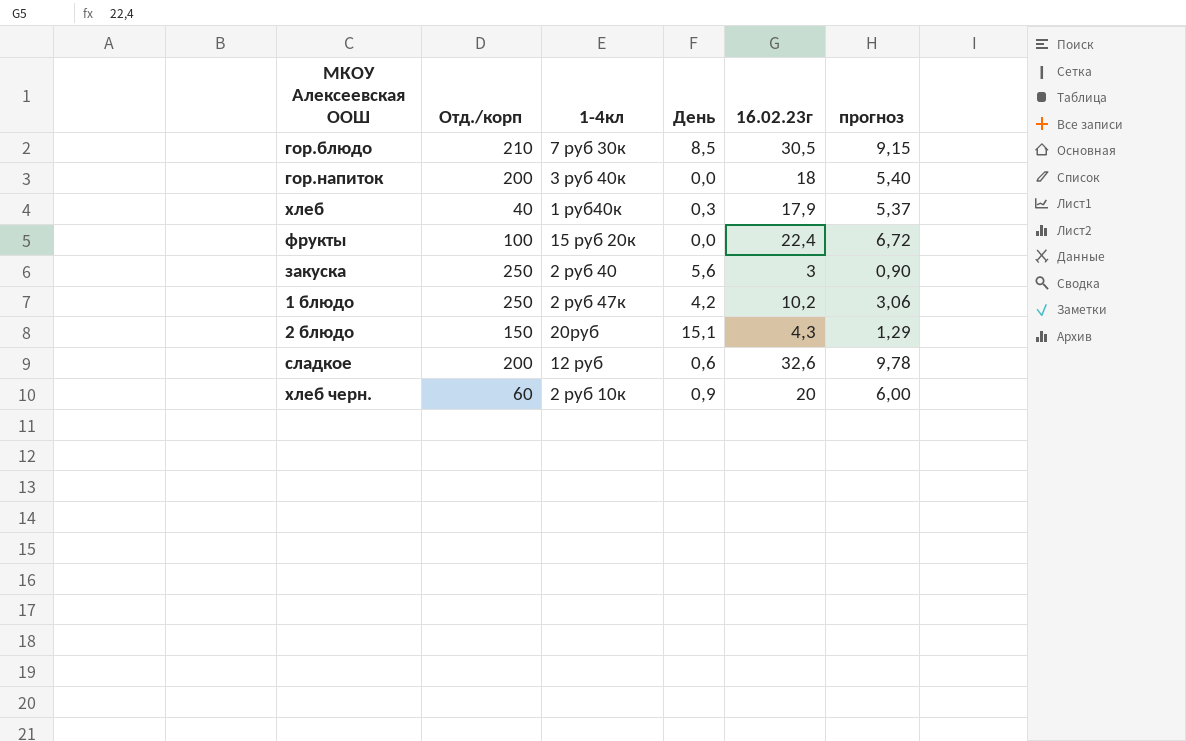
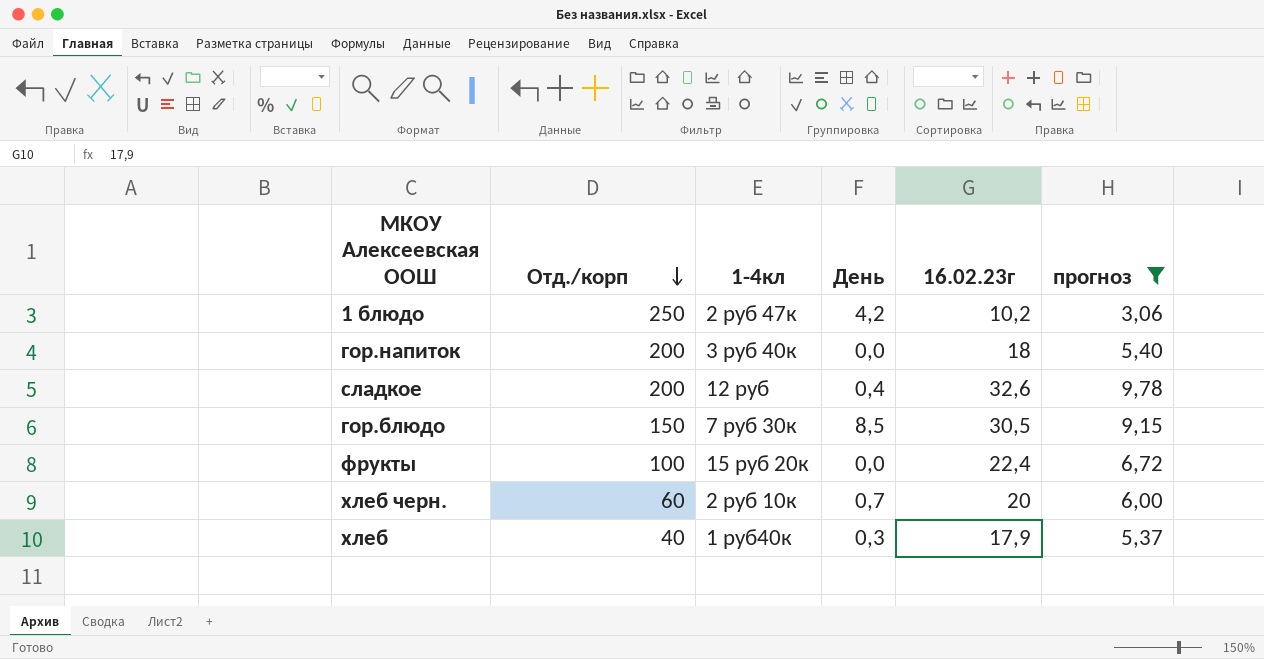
filter: none -> прогноз >= 3,06
row order: none -> Отд./корп descending
сладкое | День: 0,6 -> 0,4
гор.блюдо | Отд./корп: 210 -> 150
хлеб черн. | День: 0,9 -> 0,7

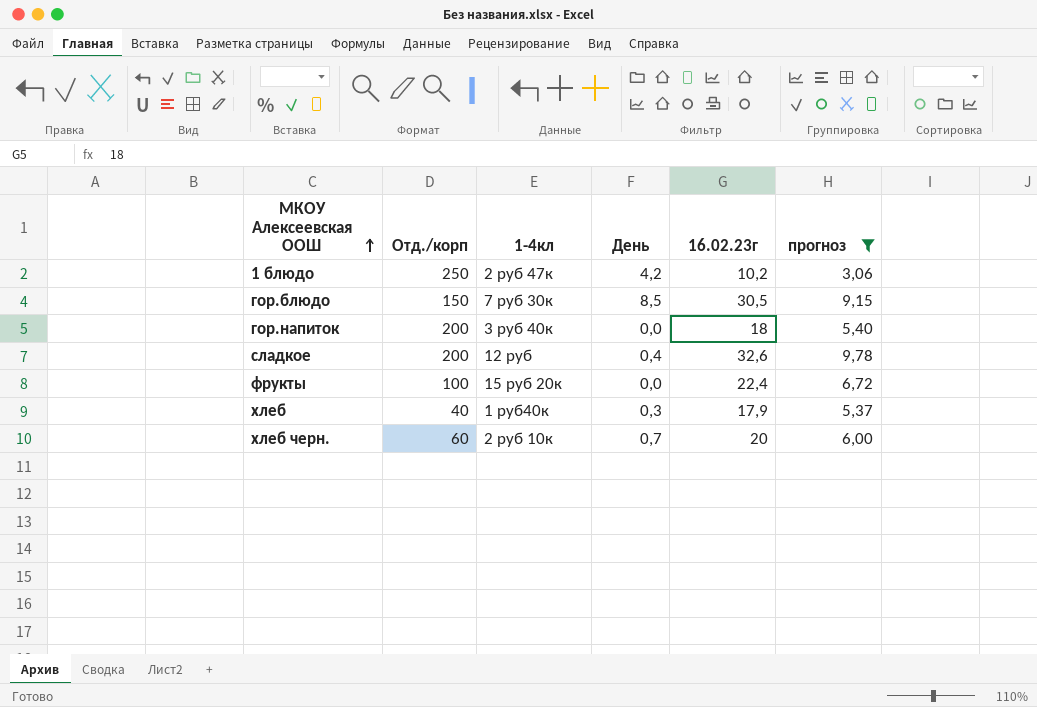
row order: Отд./корп descending -> МКОУ Алексеевская ООШ ascending

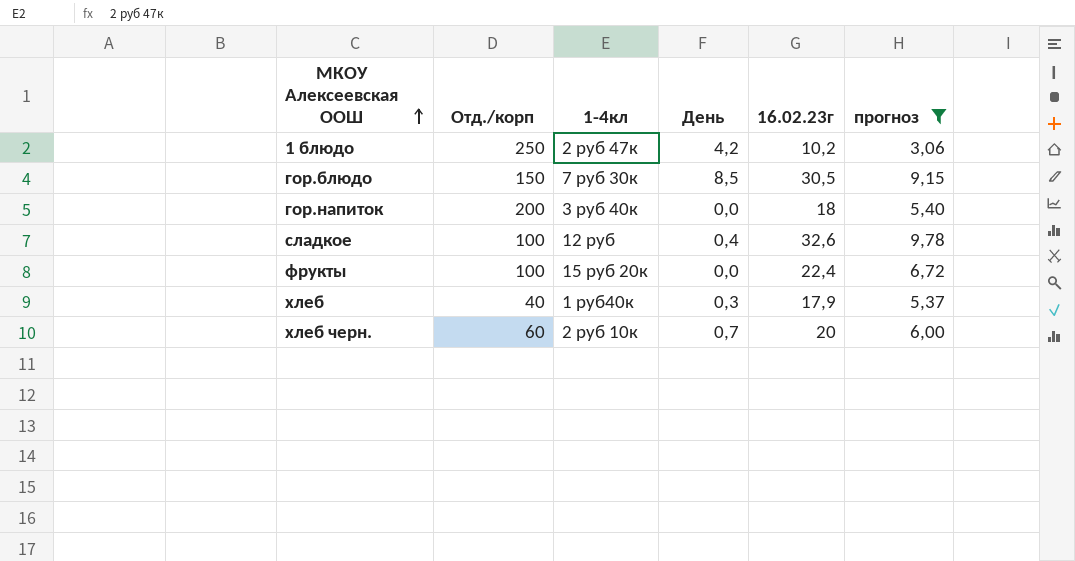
сладкое | Отд./корп: 200 -> 100

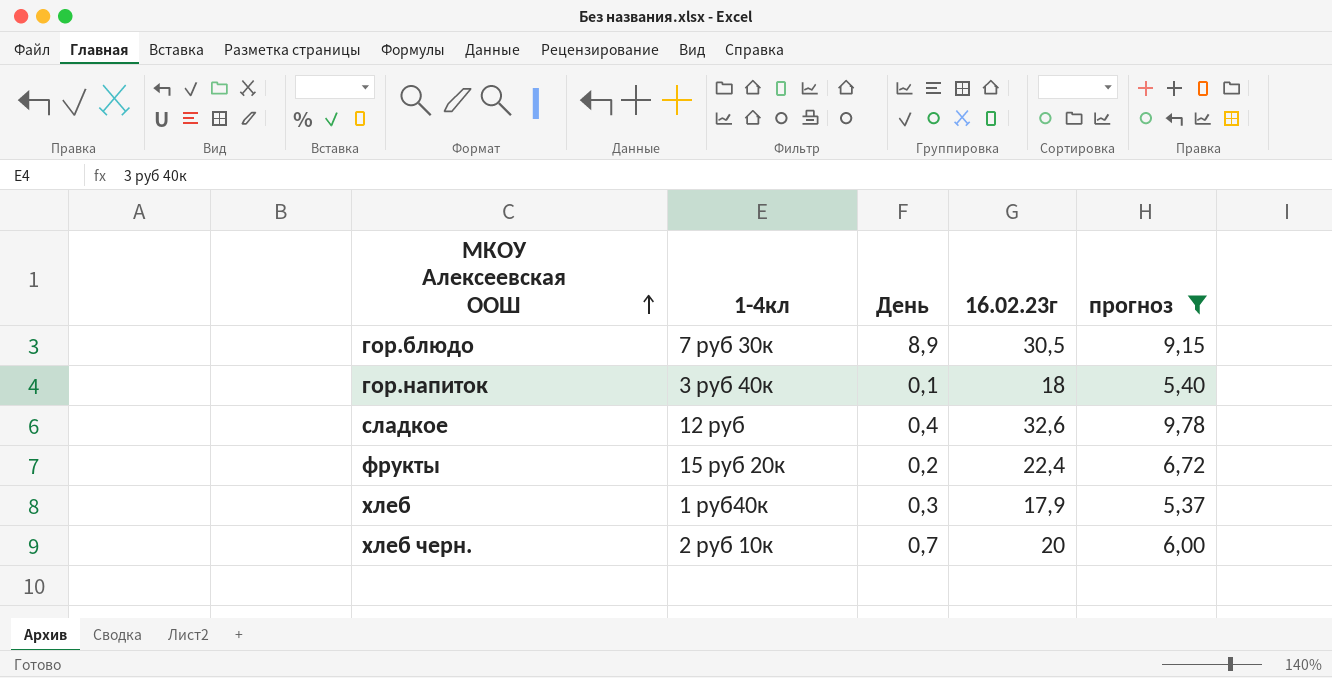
column Отд./корп | position: 2 -> none
row 1 блюдо: 250 | 2 руб 47к | 4,2 | 10,2 | 3,06 -> none
гор.блюдо | День: 8,5 -> 8,9
гор.напиток | День: 0,0 -> 0,1
фрукты | День: 0,0 -> 0,2

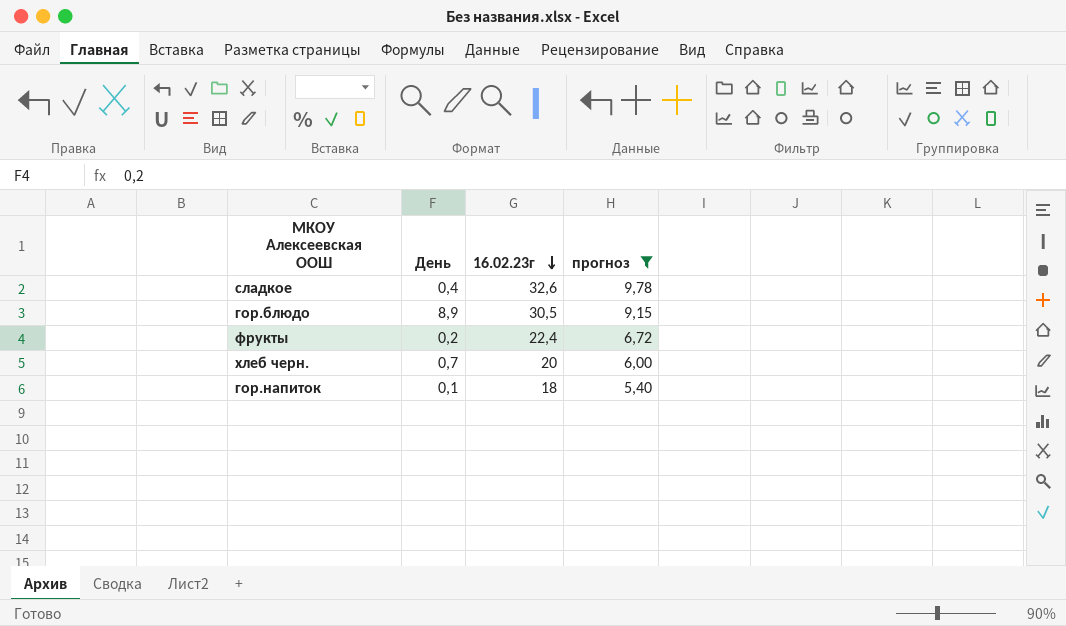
row order: МКОУ Алексеевская ООШ ascending -> 16.02.23г descending
column 1-4кл | position: 2 -> none
row хлеб: 1 руб40к | 0,3 | 17,9 | 5,37 -> none

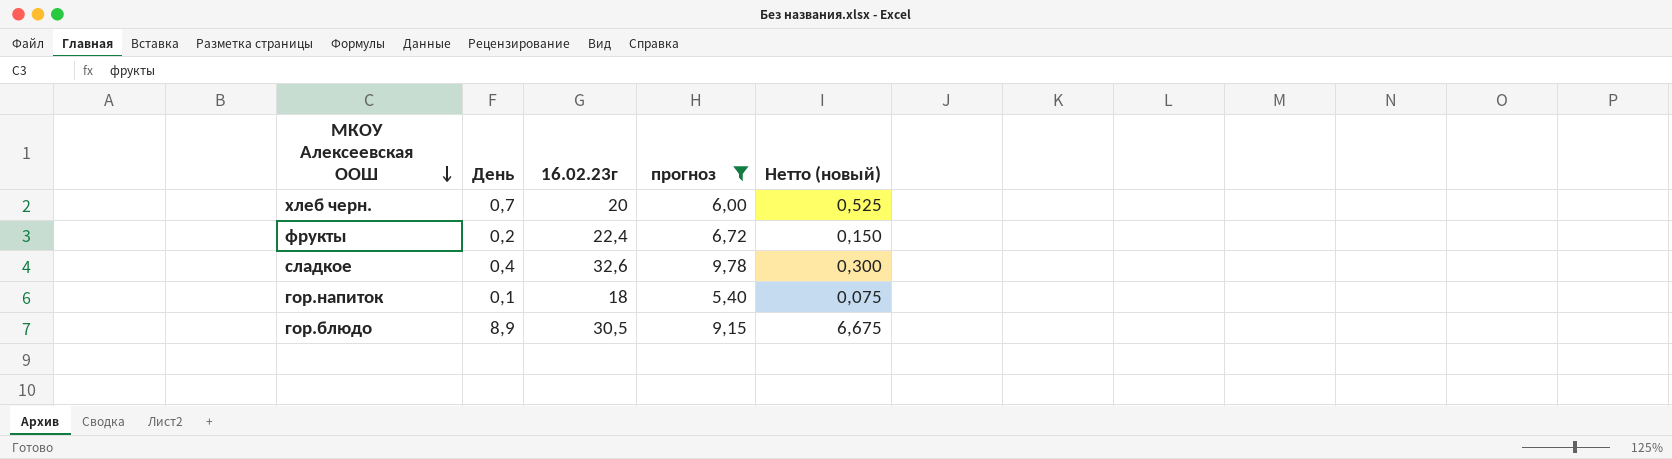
row order: 16.02.23г descending -> МКОУ Алексеевская ООШ descending
column Нетто (новый) | formula: none -> [День] * 0,75

